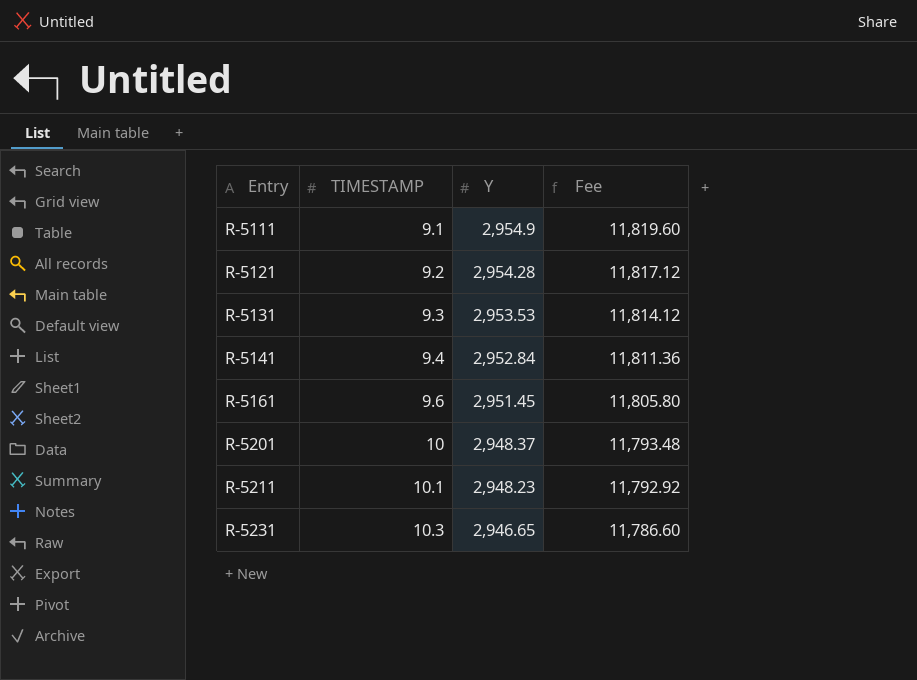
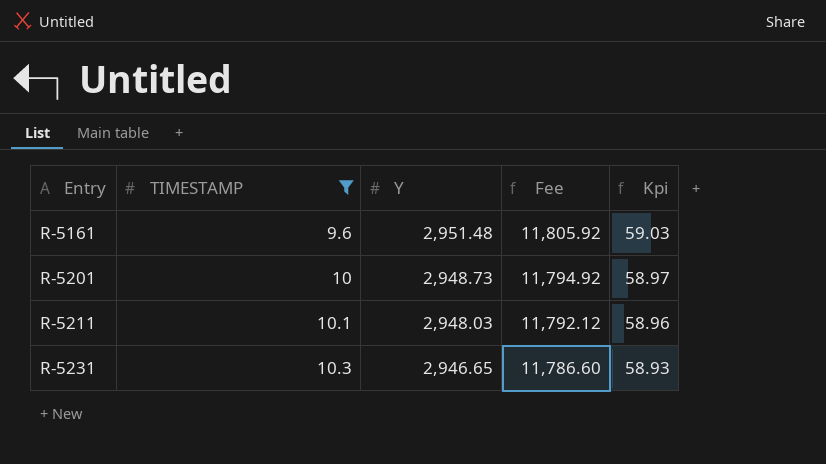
filter: none -> TIMESTAMP >= 9.6
column Kpi | formula: none -> [Y] * 0.02
R-5161 | Y: 2,951.45 -> 2,951.48
R-5161 | Fee: 11,805.80 -> 11,805.92
R-5201 | Y: 2,948.37 -> 2,948.73
R-5201 | Fee: 11,793.48 -> 11,794.92
R-5211 | Y: 2,948.23 -> 2,948.03
R-5211 | Fee: 11,792.92 -> 11,792.12

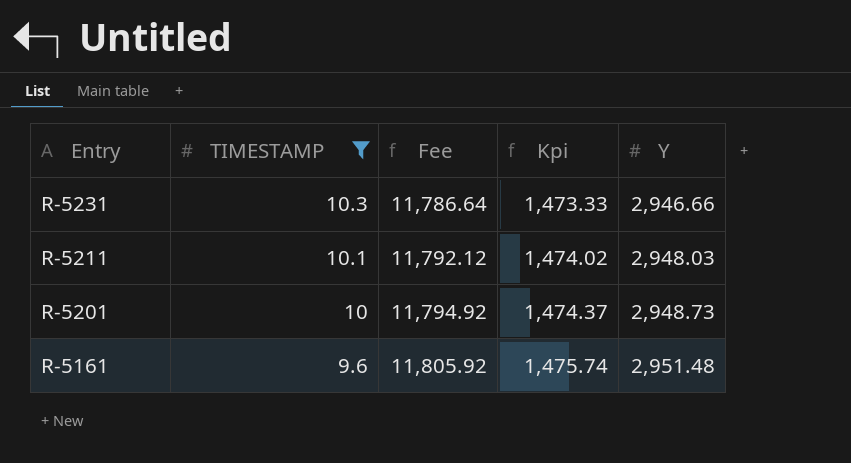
row order: Entry ascending -> Entry descending
column Kpi | formula: [Y] * 0.02 -> [Y] * 0.5
column Y | position: 3 -> 5
R-5231 | Fee: 11,786.60 -> 11,786.64
R-5231 | Y: 2,946.65 -> 2,946.66

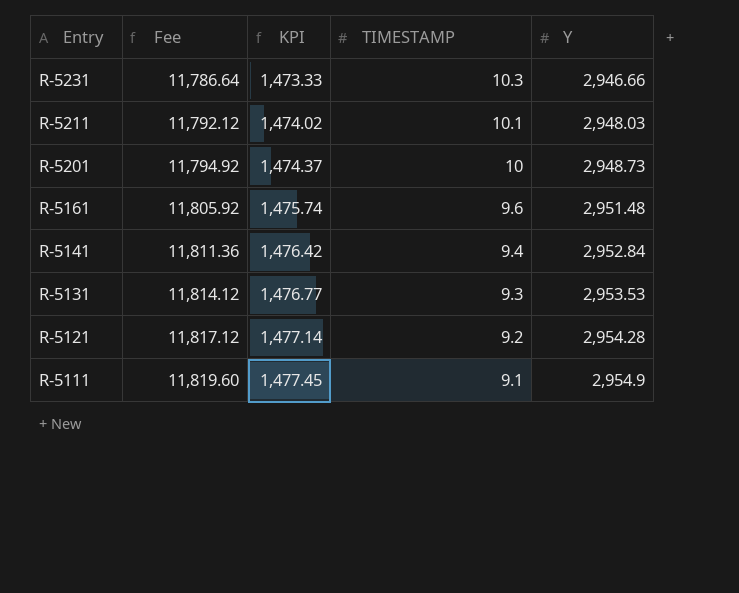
filter: TIMESTAMP >= 9.6 -> none
column name: Kpi -> KPI
column TIMESTAMP | position: 2 -> 4

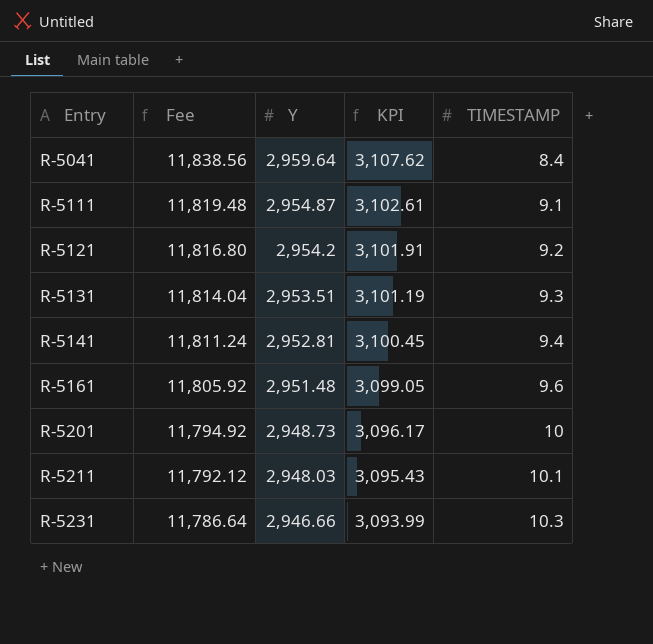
row order: Entry descending -> Entry ascending
column Y | position: 5 -> 3
column KPI | formula: [Y] * 0.5 -> [Y] * 1.05
row R-5041: none -> 11,838.56 | 2,959.64 | 3,107.62 | 8.4
R-5111 | Fee: 11,819.60 -> 11,819.48
R-5111 | Y: 2,954.9 -> 2,954.87
R-5121 | Fee: 11,817.12 -> 11,816.80
R-5121 | Y: 2,954.28 -> 2,954.2
R-5131 | Fee: 11,814.12 -> 11,814.04
R-5131 | Y: 2,953.53 -> 2,953.51
R-5141 | Fee: 11,811.36 -> 11,811.24
R-5141 | Y: 2,952.84 -> 2,952.81

